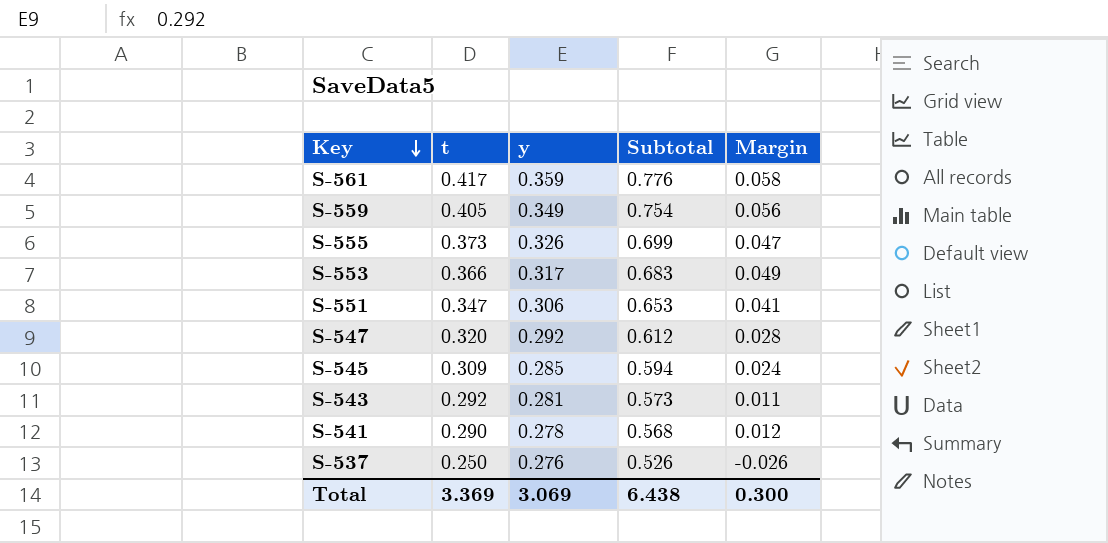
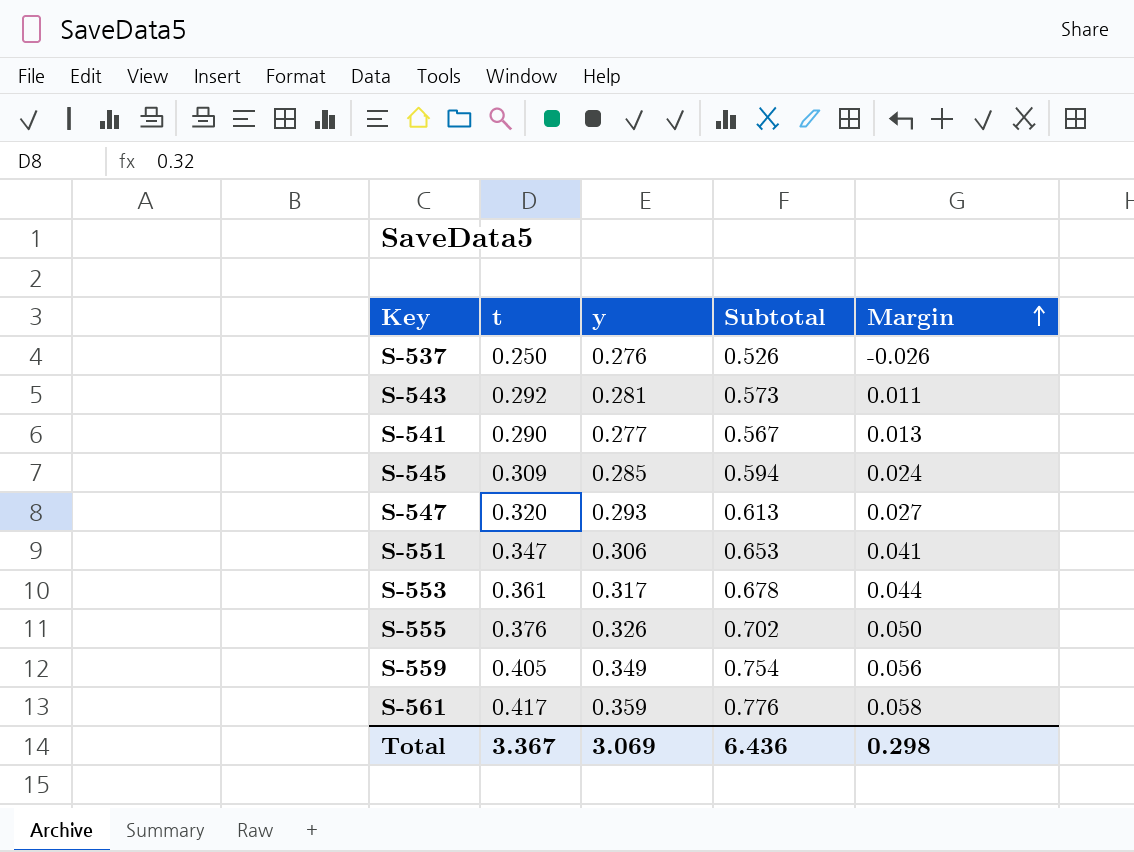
row order: Key descending -> Margin ascending
S-541 | y: 0.278 -> 0.277
S-541 | Subtotal: 0.568 -> 0.567
S-541 | Margin: 0.012 -> 0.013
S-547 | y: 0.292 -> 0.293
S-547 | Subtotal: 0.612 -> 0.613
S-547 | Margin: 0.028 -> 0.027
S-553 | t: 0.366 -> 0.361
S-553 | Subtotal: 0.683 -> 0.678
S-553 | Margin: 0.049 -> 0.044
S-555 | t: 0.373 -> 0.376
S-555 | Subtotal: 0.699 -> 0.702
S-555 | Margin: 0.047 -> 0.050
Total | t: 3.369 -> 3.367
Total | Subtotal: 6.438 -> 6.436
Total | Margin: 0.300 -> 0.298

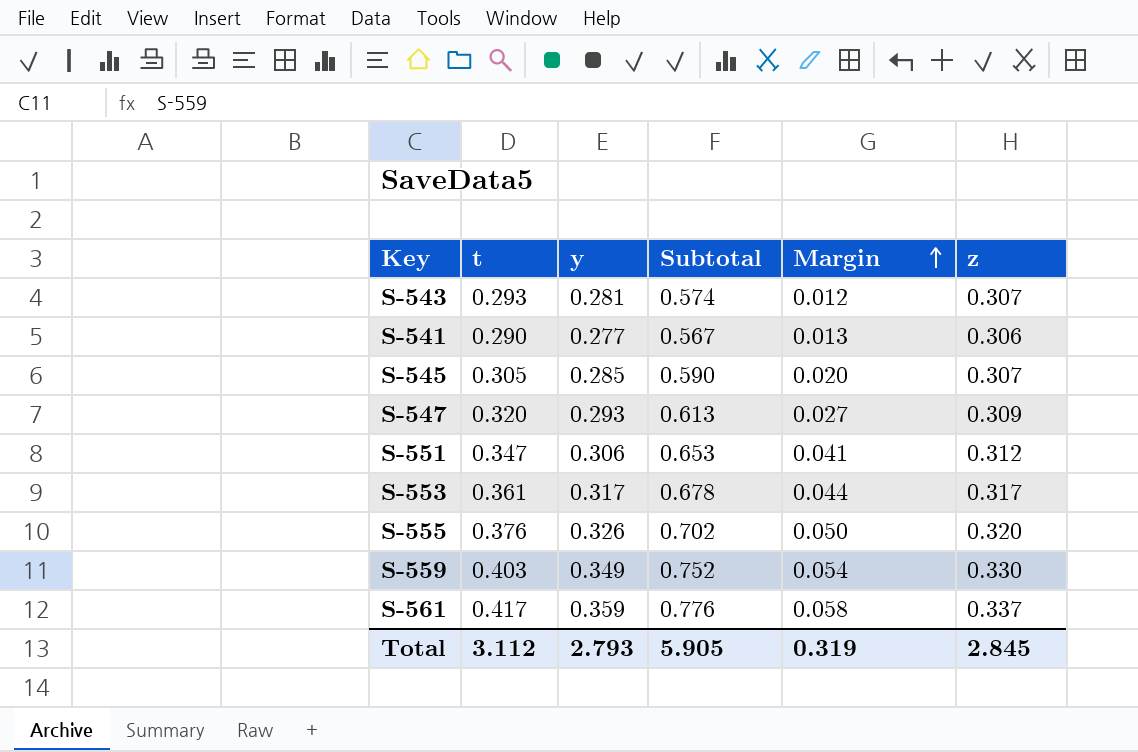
column z | position: none -> 6
row S-537: 0.250 | 0.276 | 0.526 | -0.026 -> none
S-543 | t: 0.292 -> 0.293
S-543 | Subtotal: 0.573 -> 0.574
S-543 | Margin: 0.011 -> 0.012
S-545 | t: 0.309 -> 0.305
S-545 | Subtotal: 0.594 -> 0.590
S-545 | Margin: 0.024 -> 0.020
S-559 | t: 0.405 -> 0.403
S-559 | Subtotal: 0.754 -> 0.752
S-559 | Margin: 0.056 -> 0.054
Total | t: 3.367 -> 3.112
Total | y: 3.069 -> 2.793
Total | Subtotal: 6.436 -> 5.905
Total | Margin: 0.298 -> 0.319

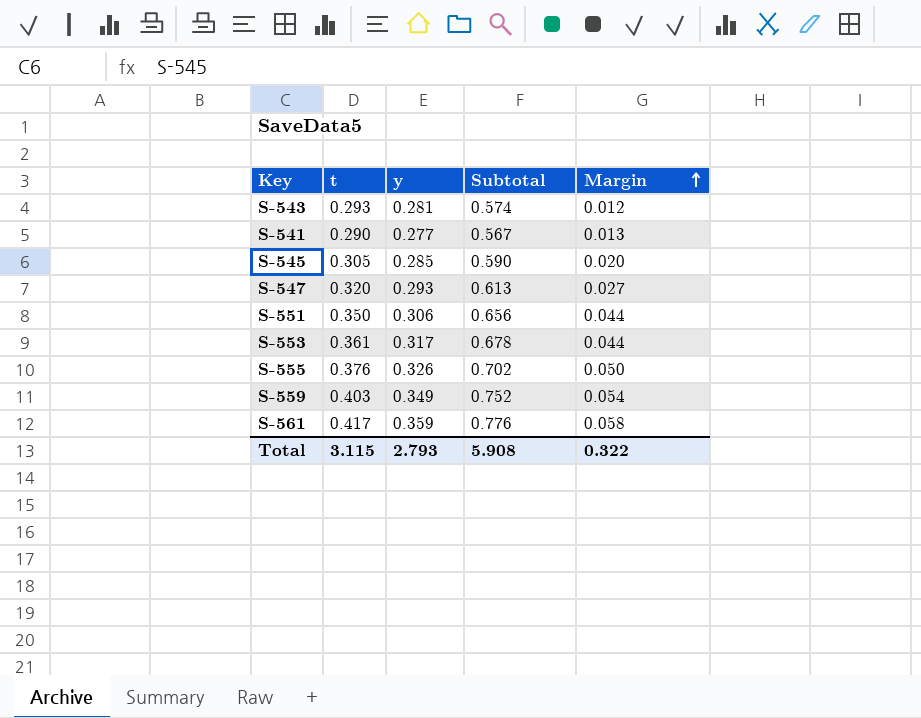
column z | position: 6 -> none
S-551 | t: 0.347 -> 0.350
S-551 | Subtotal: 0.653 -> 0.656
S-551 | Margin: 0.041 -> 0.044
Total | t: 3.112 -> 3.115
Total | Subtotal: 5.905 -> 5.908
Total | Margin: 0.319 -> 0.322

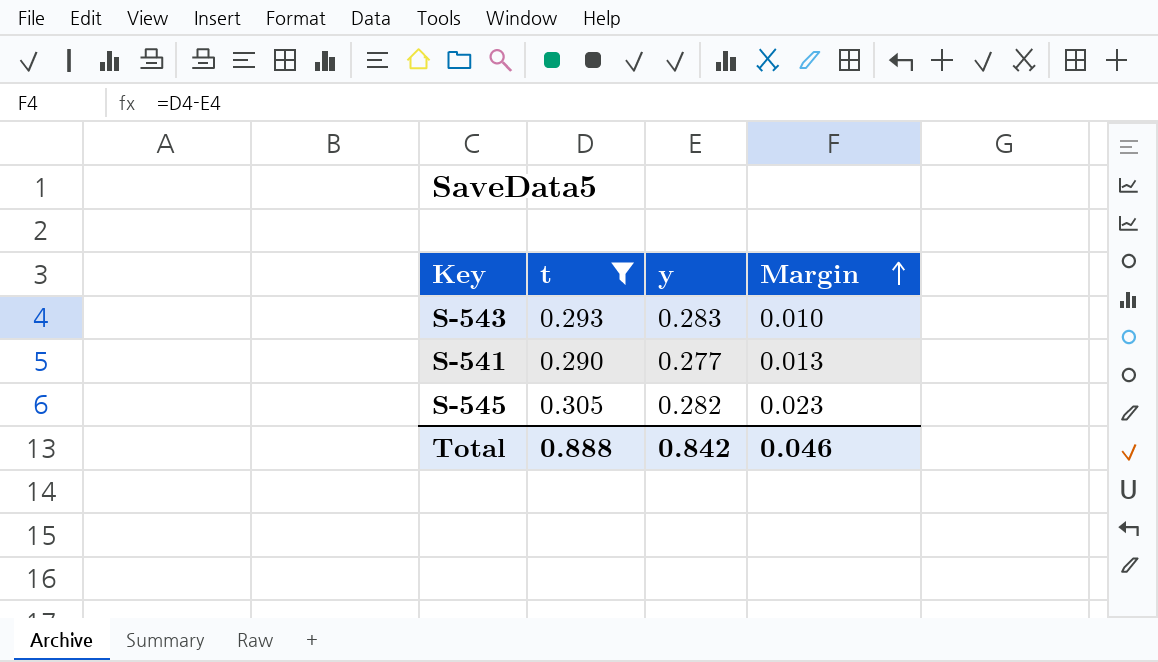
filter: none -> t <= 0.305
column Subtotal | formula: [t] + [y] -> none
S-543 | y: 0.281 -> 0.283
S-543 | Margin: 0.012 -> 0.010
S-545 | y: 0.285 -> 0.282
S-545 | Margin: 0.020 -> 0.023
Total | t: 3.115 -> 0.888
Total | y: 2.793 -> 0.842
Total | Margin: 0.322 -> 0.046

